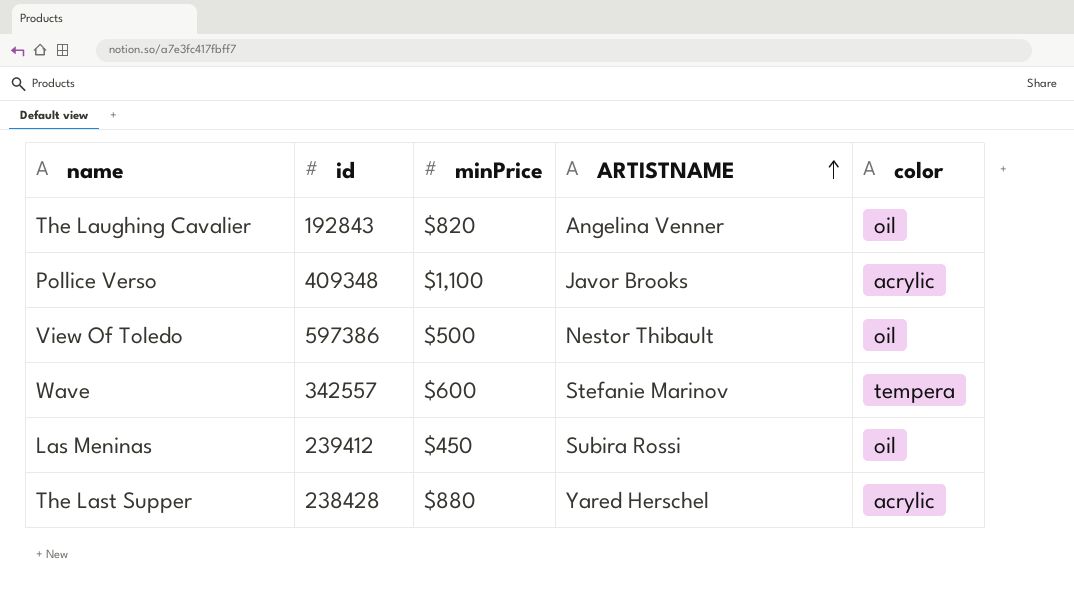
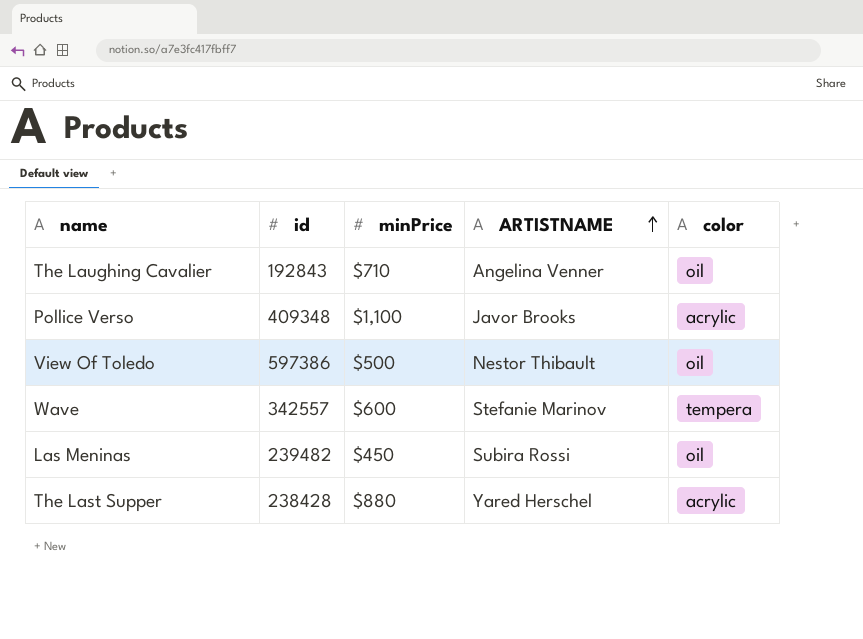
The Laughing Cavalier | minPrice: $820 -> $710
Las Meninas | id: 239412 -> 239482

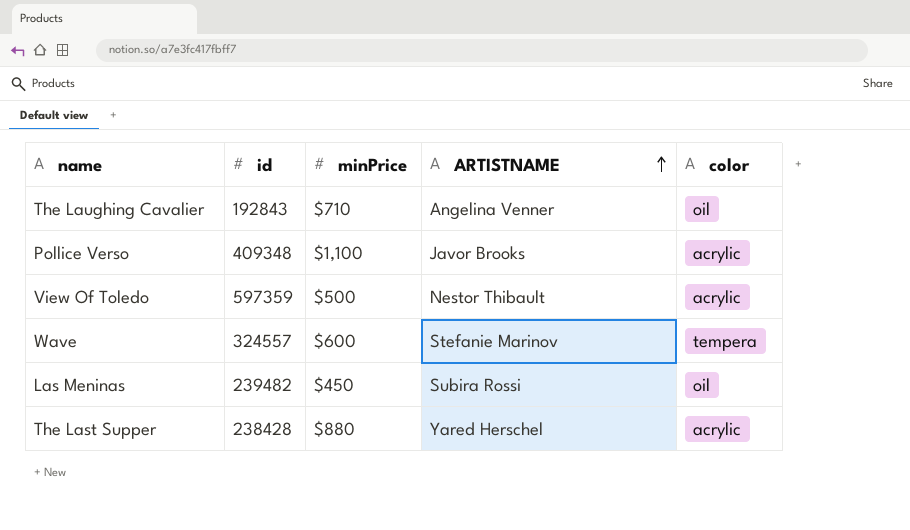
View Of Toledo | id: 597386 -> 597359
View Of Toledo | color: oil -> acrylic
Wave | id: 342557 -> 324557

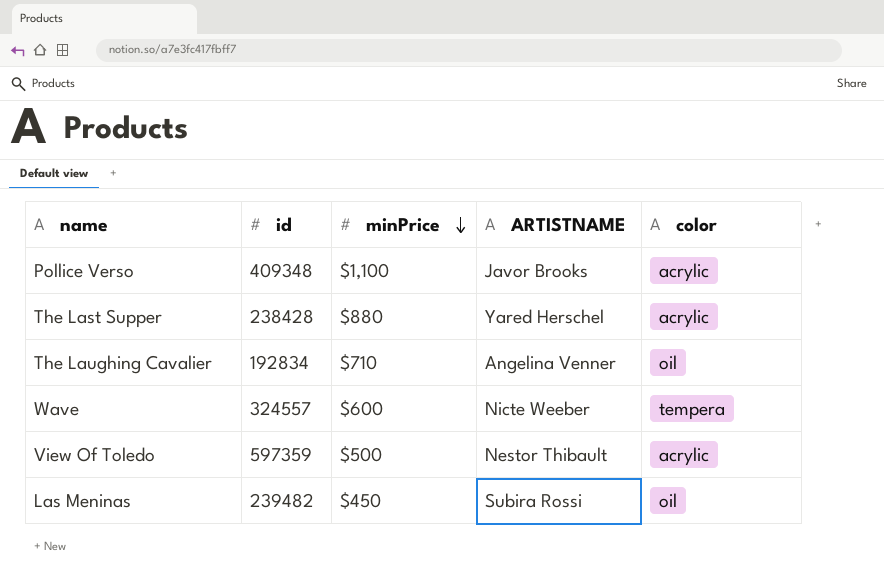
row order: ARTISTNAME ascending -> minPrice descending
The Laughing Cavalier | id: 192843 -> 192834
Wave | ARTISTNAME: Stefanie Marinov -> Nicte Weeber

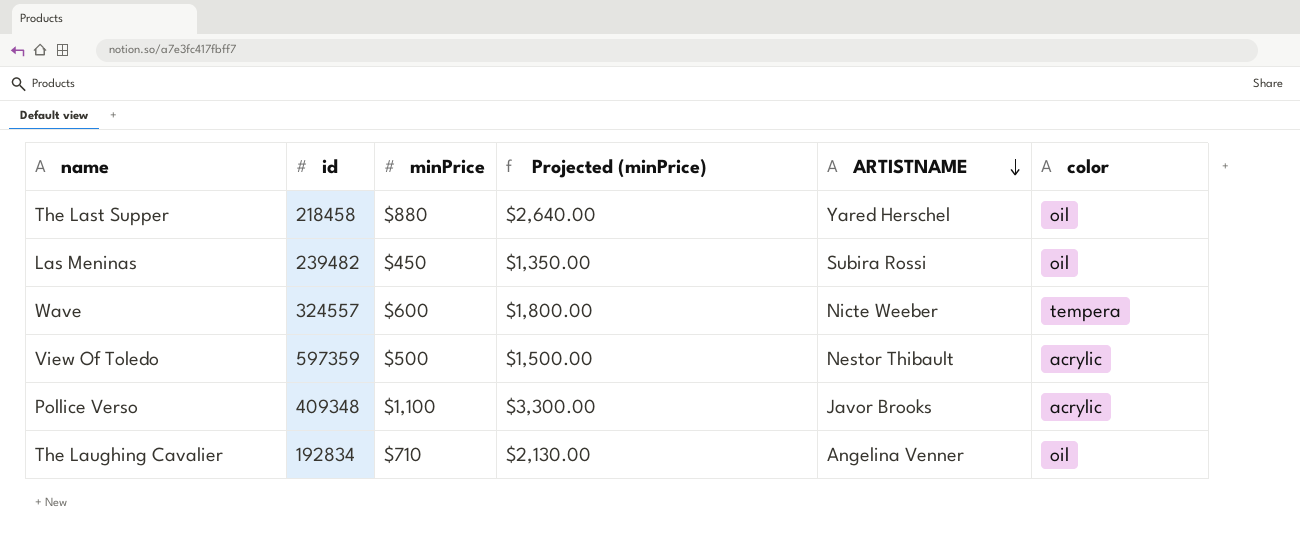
row order: minPrice descending -> ARTISTNAME descending
column Projected (minPrice) | formula: none -> [minPrice] * 3
The Last Supper | id: 238428 -> 218458
The Last Supper | color: acrylic -> oil

